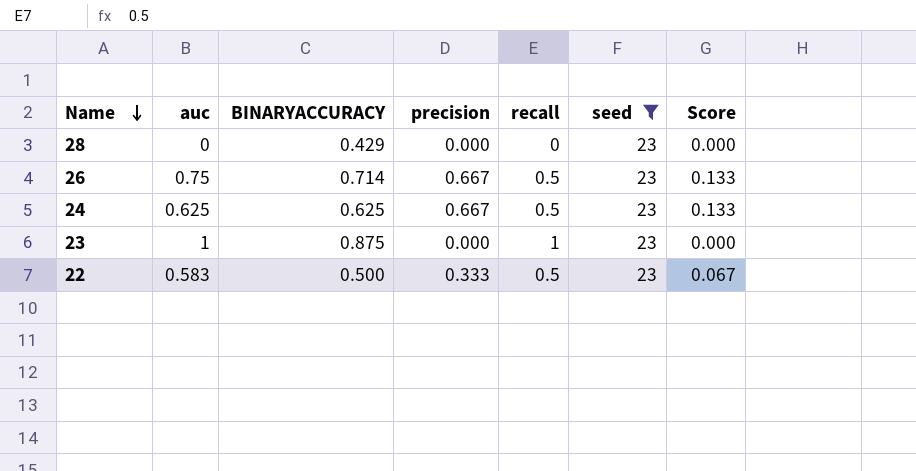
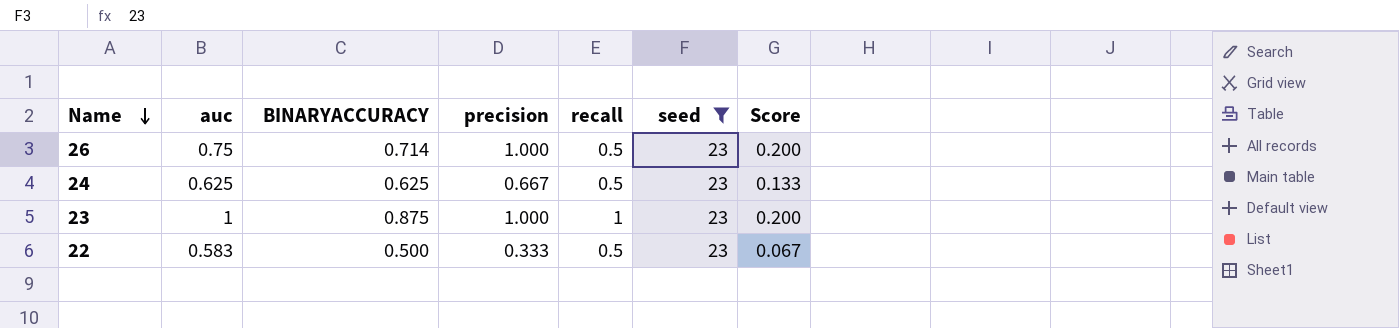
row 28: 0 | 0.429 | 0.000 | 0 | 23 | 0.000 -> none
26 | precision: 0.667 -> 1.000
26 | Score: 0.133 -> 0.200
23 | precision: 0.000 -> 1.000
23 | Score: 0.000 -> 0.200

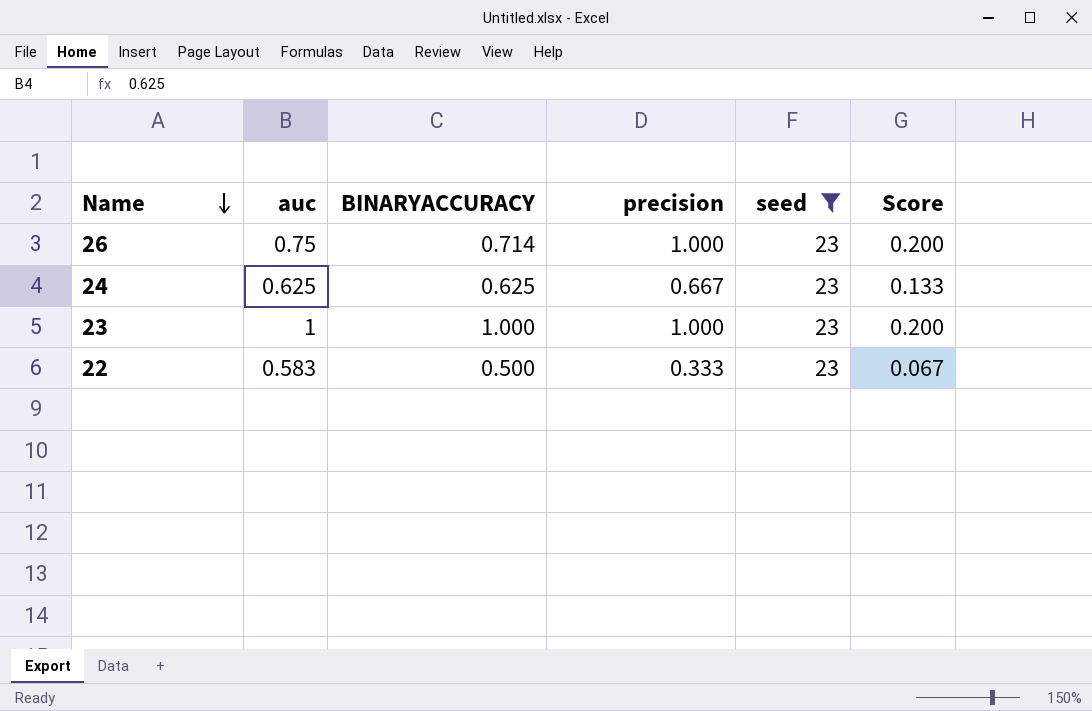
column recall | position: 5 -> none
23 | BINARYACCURACY: 0.875 -> 1.000

